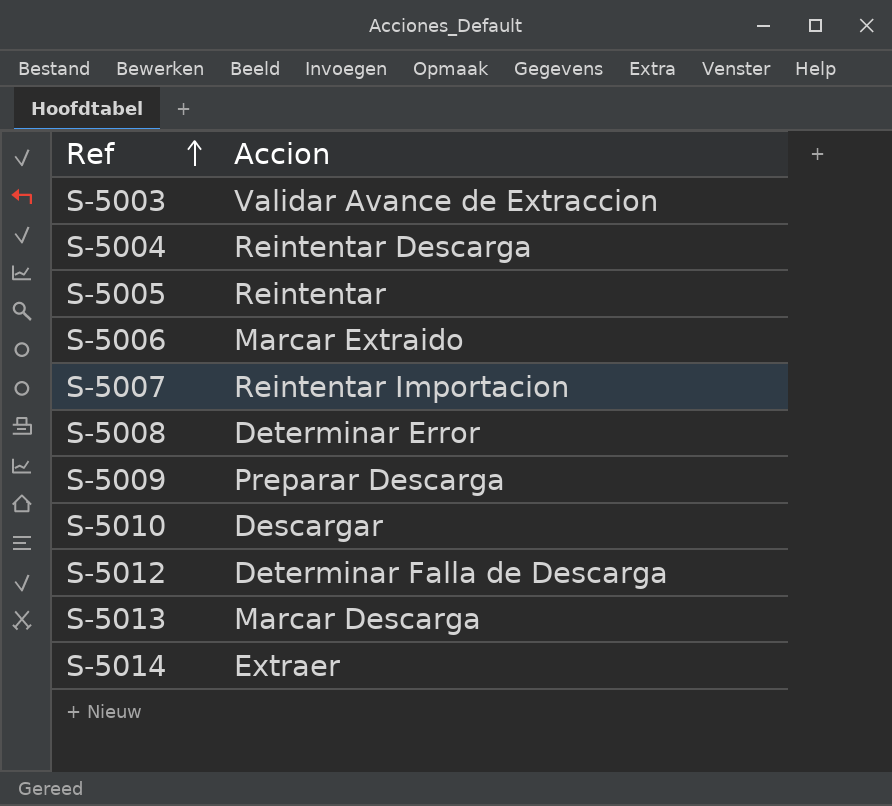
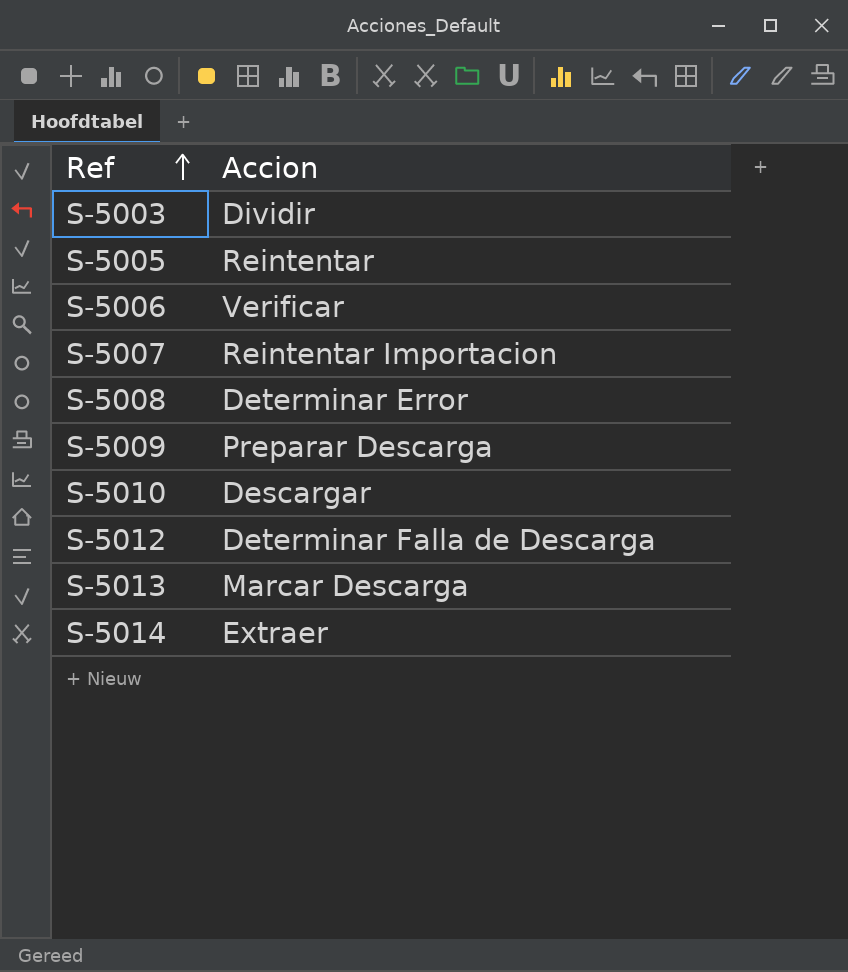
row S-5004: Reintentar Descarga -> none
S-5003 | Accion: Validar Avance de Extraccion -> Dividir
S-5006 | Accion: Marcar Extraido -> Verificar

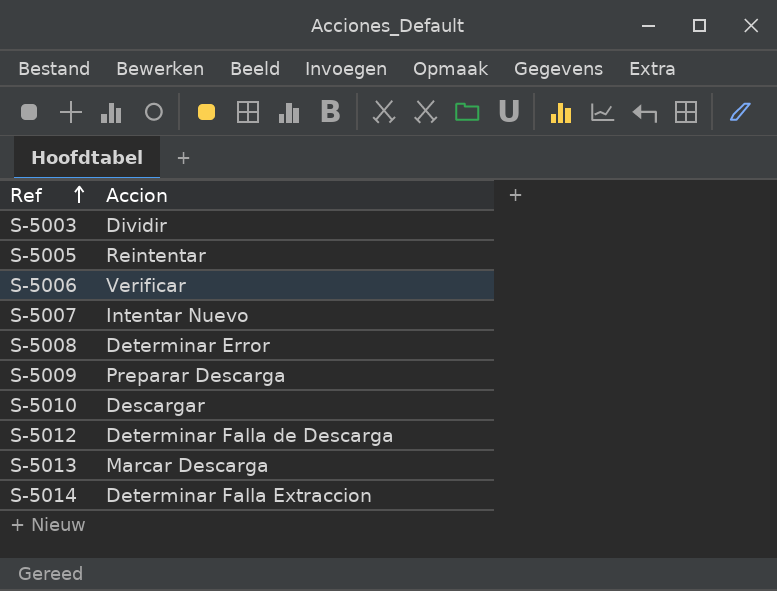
S-5007 | Accion: Reintentar Importacion -> Intentar Nuevo
S-5014 | Accion: Extraer -> Determinar Falla Extraccion

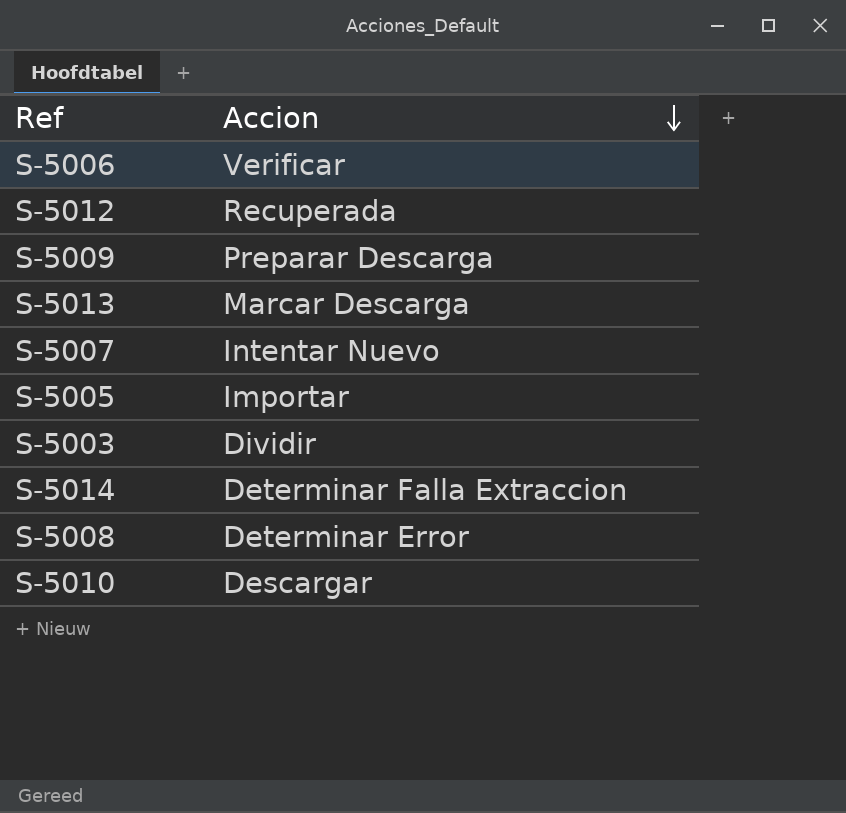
row order: Ref ascending -> Accion descending
S-5012 | Accion: Determinar Falla de Descarga -> Recuperada
S-5005 | Accion: Reintentar -> Importar

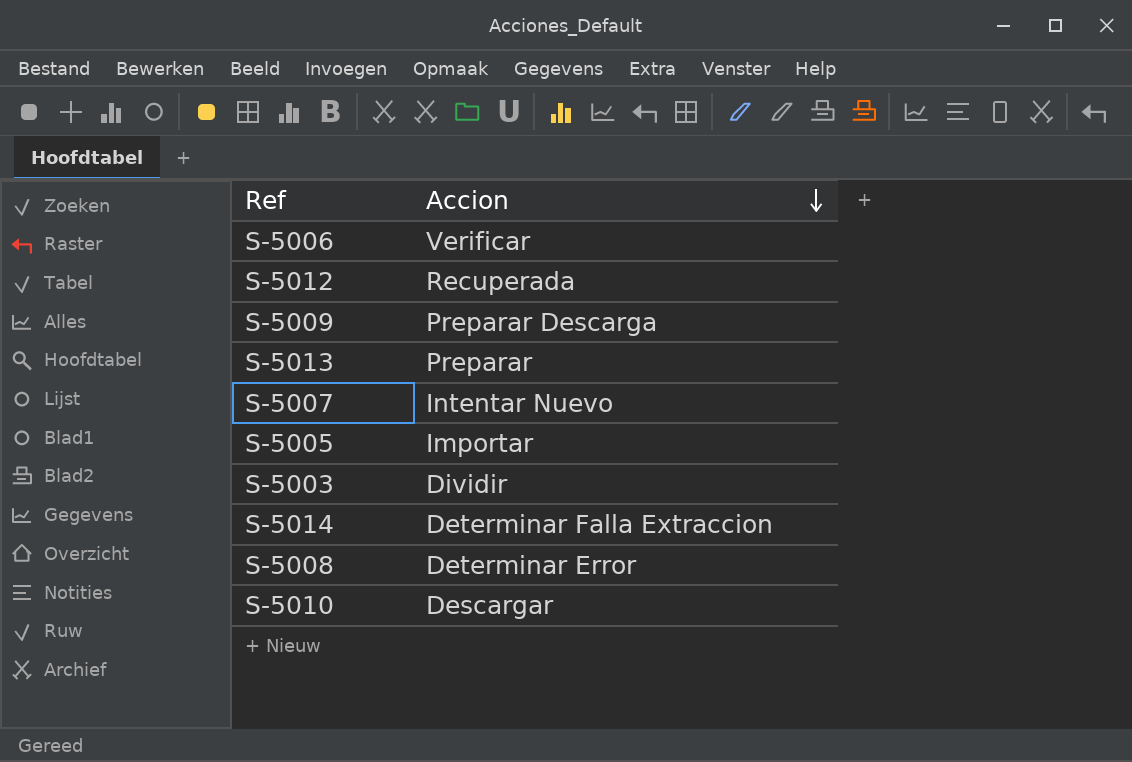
S-5013 | Accion: Marcar Descarga -> Preparar

